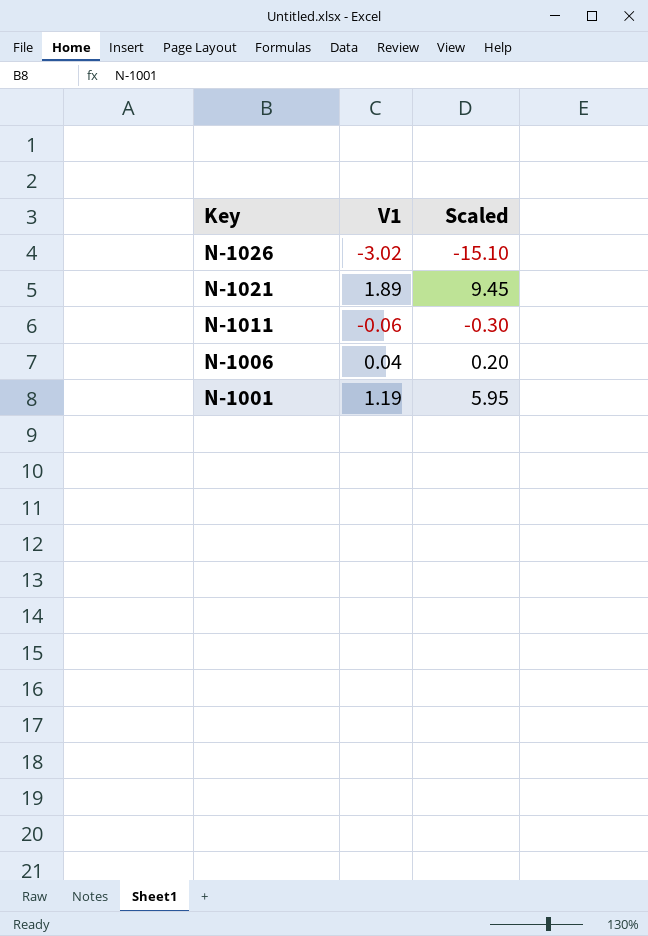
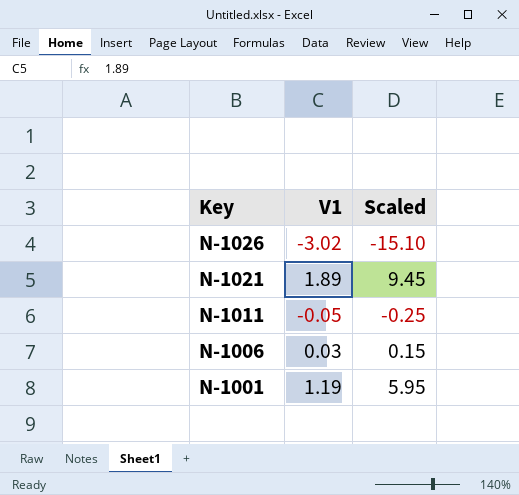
N-1011 | V1: -0.06 -> -0.05
N-1011 | Scaled: -0.30 -> -0.25
N-1006 | V1: 0.04 -> 0.03
N-1006 | Scaled: 0.20 -> 0.15

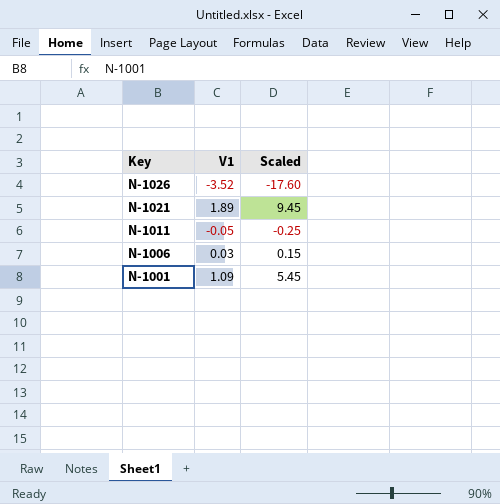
N-1026 | V1: -3.02 -> -3.52
N-1026 | Scaled: -15.10 -> -17.60
N-1001 | V1: 1.19 -> 1.09
N-1001 | Scaled: 5.95 -> 5.45

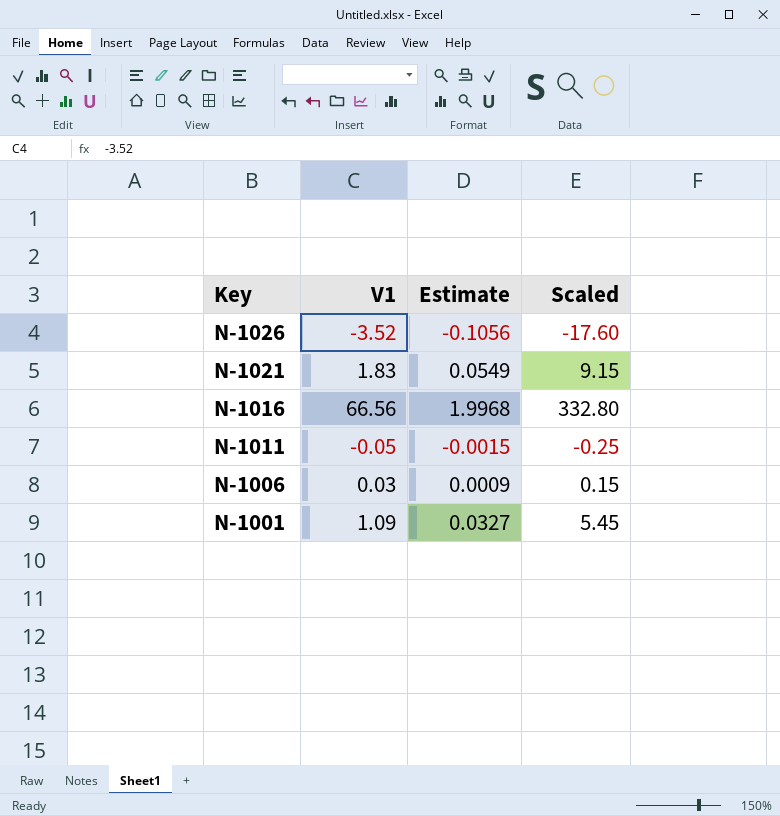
column Estimate | formula: none -> [V1] * 0.03
N-1021 | V1: 1.89 -> 1.83
N-1021 | Scaled: 9.45 -> 9.15
row N-1016: none -> 66.56 | 1.9968 | 332.80

